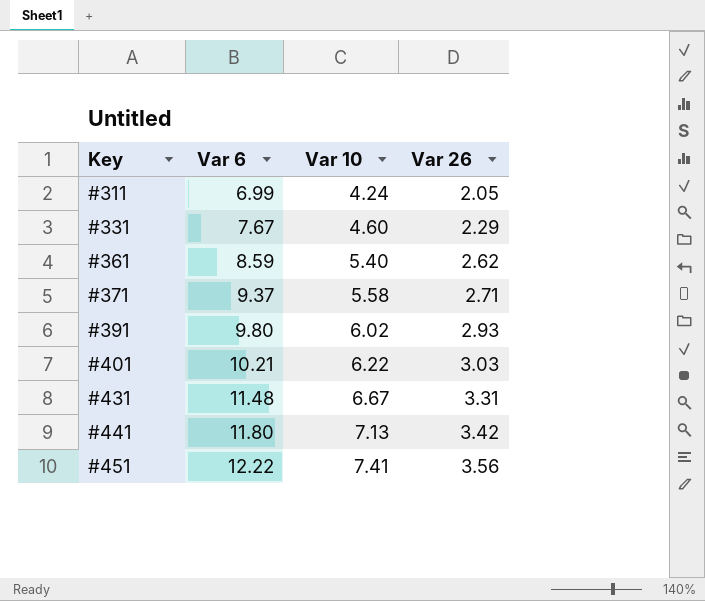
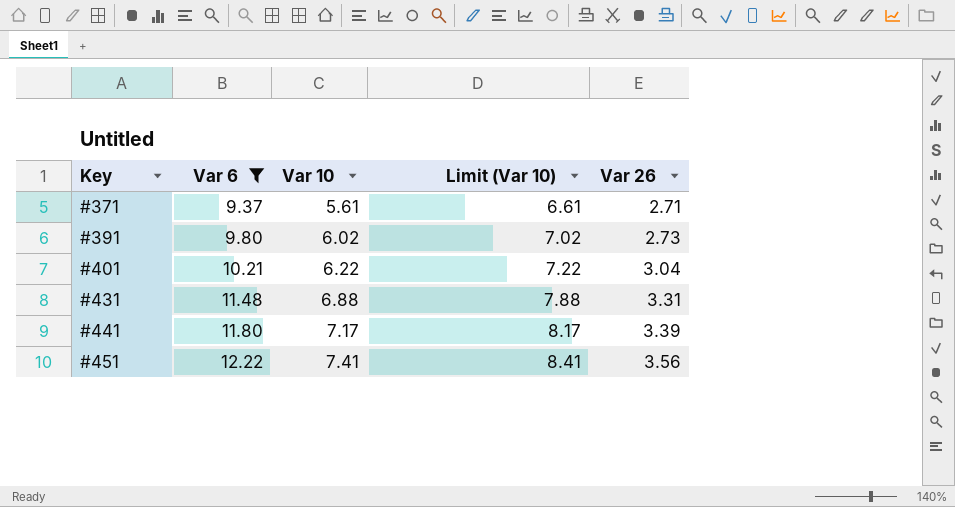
filter: none -> Var 6 >= 9.37
column Limit (Var 10) | formula: none -> [Var 10] + 1
#371 | Var 10: 5.58 -> 5.61
#391 | Var 26: 2.93 -> 2.73
#401 | Var 26: 3.03 -> 3.04
#431 | Var 10: 6.67 -> 6.88
#441 | Var 10: 7.13 -> 7.17
#441 | Var 26: 3.42 -> 3.39

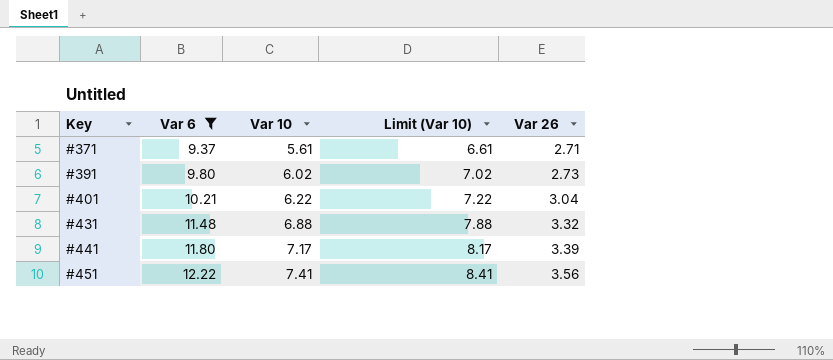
#431 | Var 26: 3.31 -> 3.32

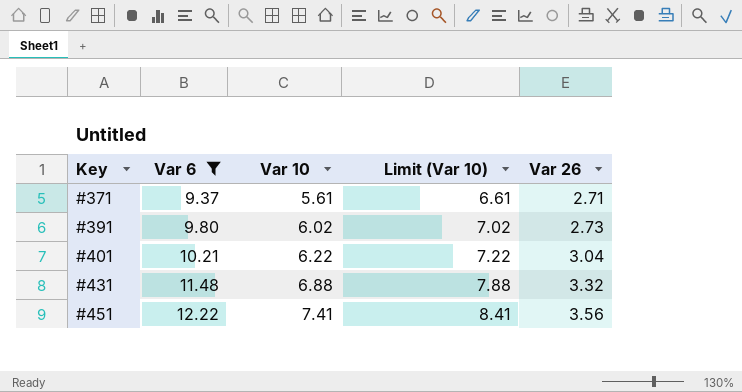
row #441: 11.80 | 7.17 | 8.17 | 3.39 -> none

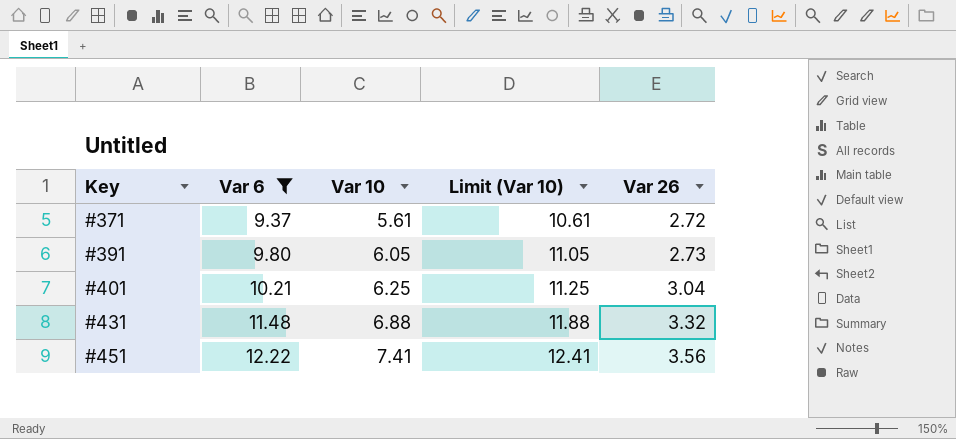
column Limit (Var 10) | formula: [Var 10] + 1 -> [Var 10] + 5
#371 | Var 26: 2.71 -> 2.72
#391 | Var 10: 6.02 -> 6.05
#401 | Var 10: 6.22 -> 6.25

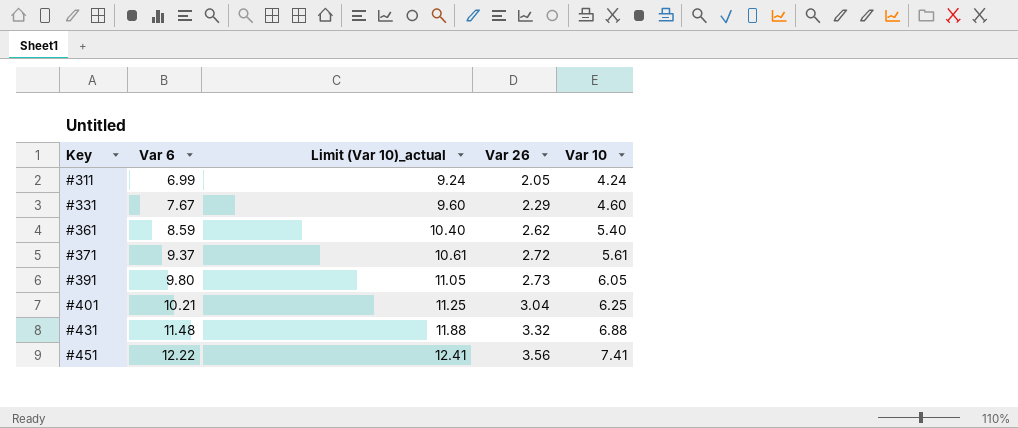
filter: Var 6 >= 9.37 -> none
column name: Limit (Var 10) -> Limit (Var 10)_actual
column Var 10 | position: 3 -> 5

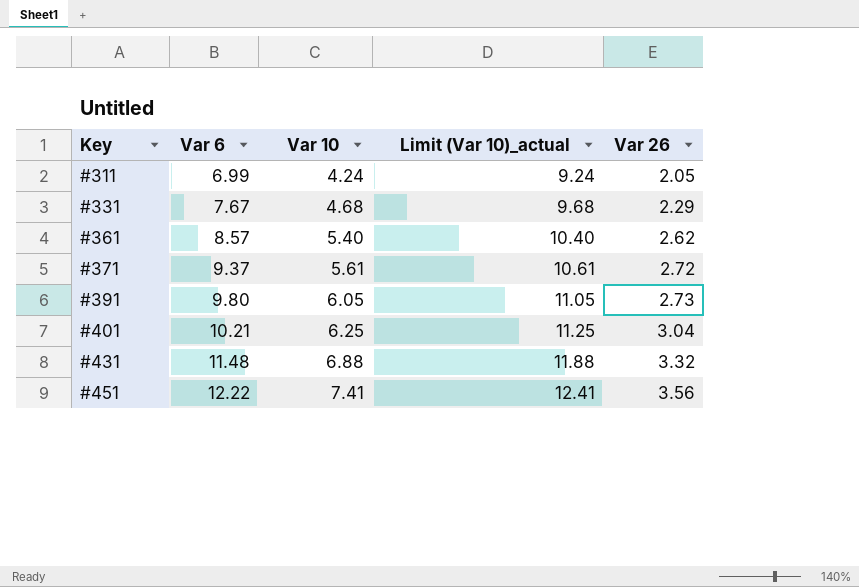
column Var 10 | position: 5 -> 3
#331 | Var 10: 4.60 -> 4.68
#331 | Limit (Var 10)_actual: 9.60 -> 9.68
#361 | Var 6: 8.59 -> 8.57

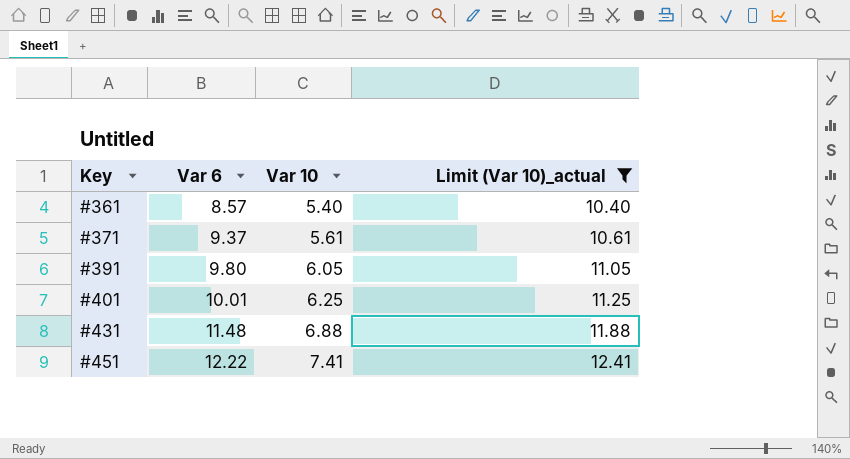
filter: none -> Limit (Var 10)_actual >= 10.40
column Var 26 | position: 5 -> none
#401 | Var 6: 10.21 -> 10.01

